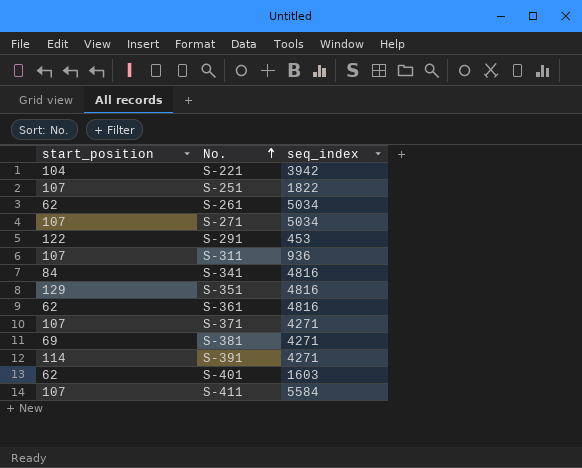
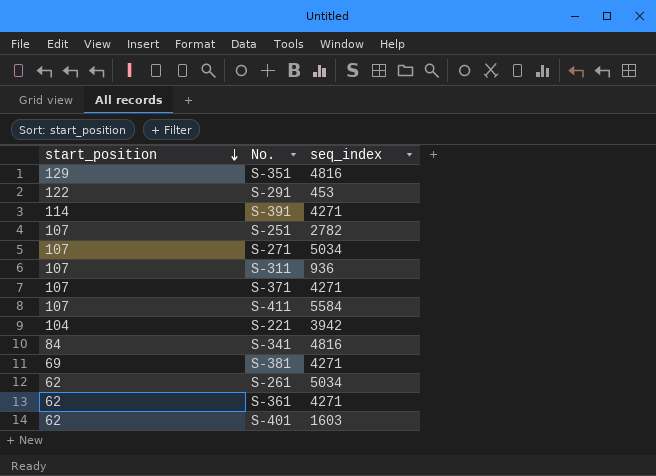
row order: No. ascending -> start_position descending
S-251 | seq_index: 1822 -> 2782
S-361 | seq_index: 4816 -> 4271

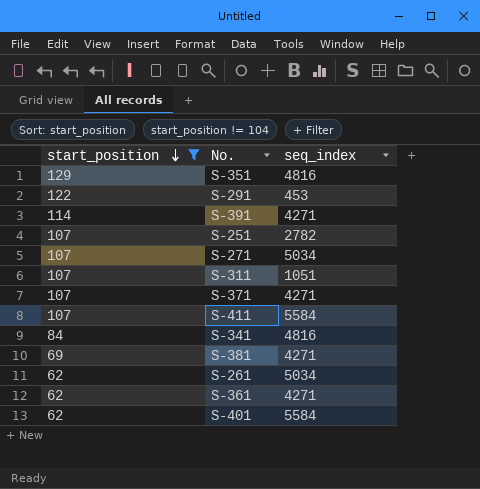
filter: none -> start_position != 104
S-311 | seq_index: 936 -> 1051
S-401 | seq_index: 1603 -> 5584

